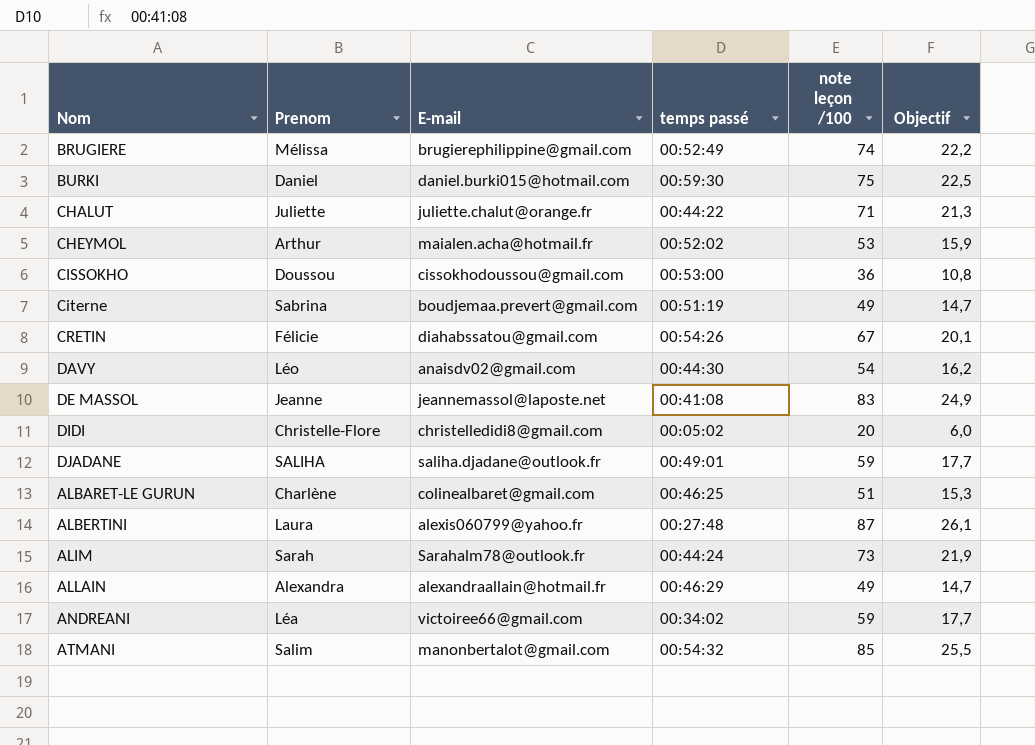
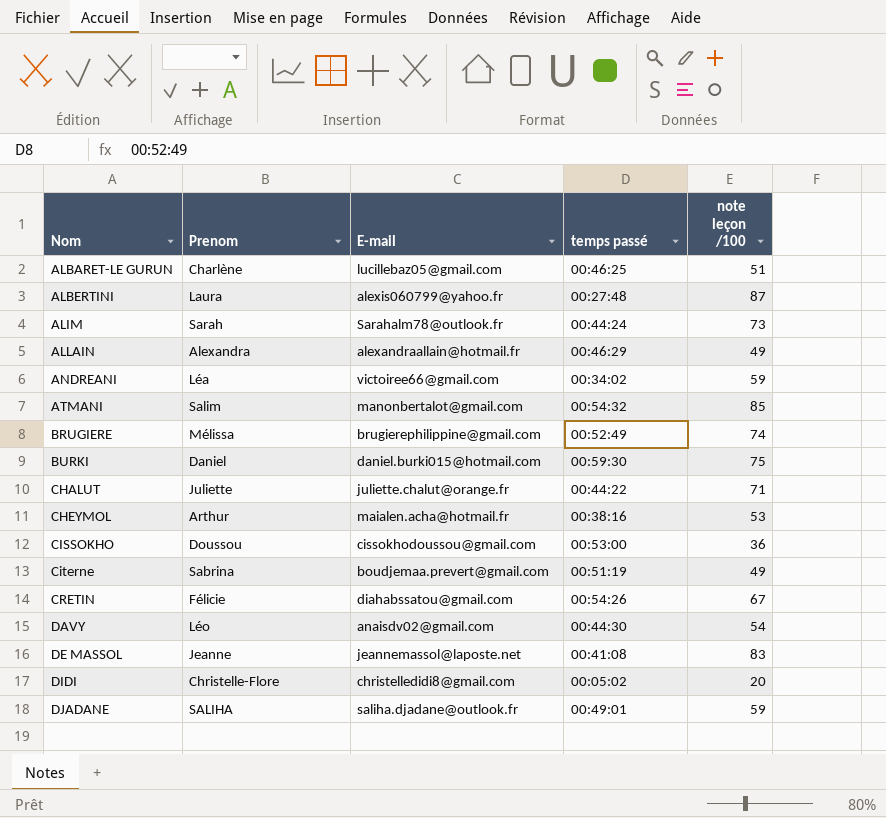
row order: none -> Nom ascending
column Objectif | formula: [note leçon /100] * 0,3 -> none
ALBARET-LE GURUN | E-mail: colinealbaret@gmail.com -> lucillebaz05@gmail.com
CHEYMOL | temps passé: 00:52:02 -> 00:38:16

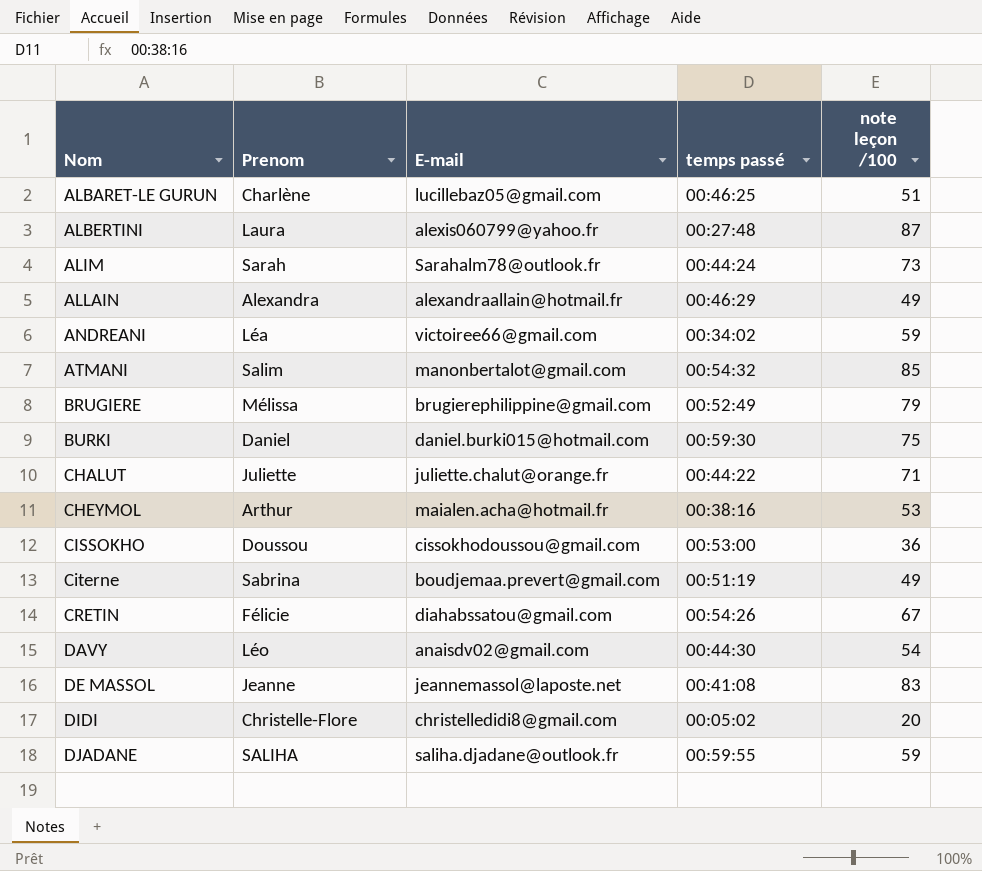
BRUGIERE | note leçon /100: 74 -> 79
DJADANE | temps passé: 00:49:01 -> 00:59:55

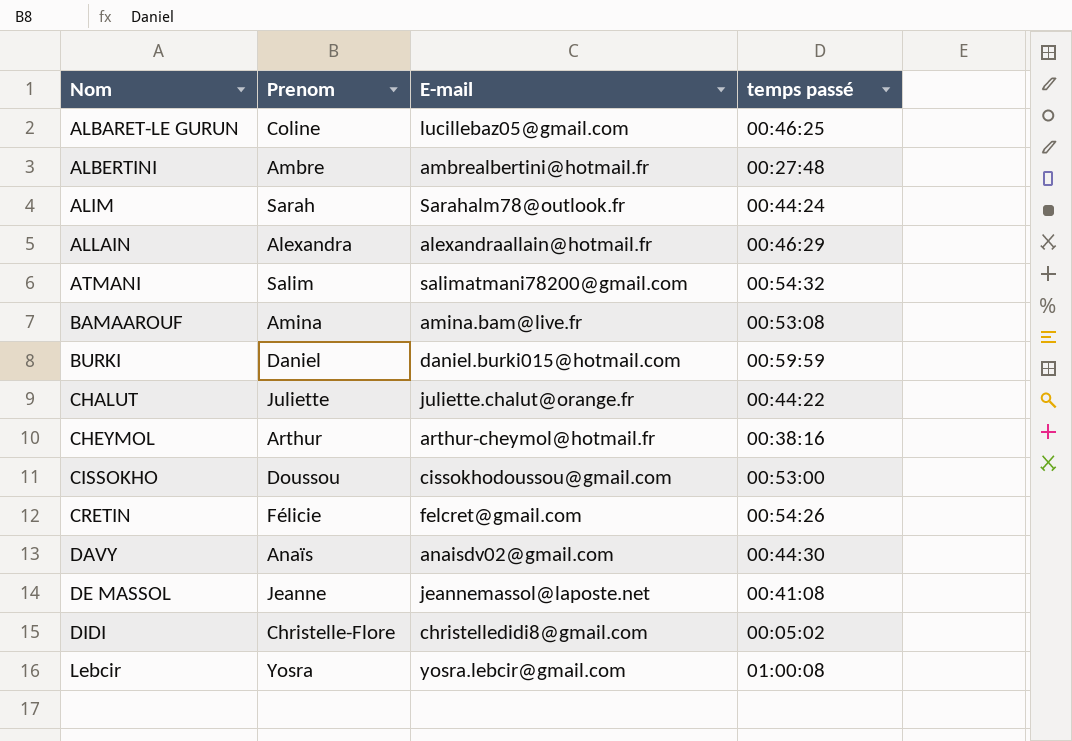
column note leçon /100 | position: 5 -> none
row ANDREANI: Léa | victoiree66@gmail.com | 00:34:02 | 59 -> none
row BRUGIERE: Mélissa | brugierephilippine@gmail.com | 00:52:49 | 79 -> none
row Citerne: Sabrina | boudjemaa.prevert@gmail.com | 00:51:19 | 49 -> none
row DJADANE: SALIHA | saliha.djadane@outlook.fr | 00:59:55 | 59 -> none
ALBARET-LE GURUN | Prenom: Charlène -> Coline
ALBERTINI | Prenom: Laura -> Ambre
ALBERTINI | E-mail: alexis060799@yahoo.fr -> ambrealbertini@hotmail.fr
ATMANI | E-mail: manonbertalot@gmail.com -> salimatmani78200@gmail.com
row BAMAAROUF: none -> Amina | amina.bam@live.fr | 00:53:08
BURKI | temps passé: 00:59:30 -> 00:59:59
CHEYMOL | E-mail: maialen.acha@hotmail.fr -> arthur-cheymol@hotmail.fr
CRETIN | E-mail: diahabssatou@gmail.com -> felcret@gmail.com
DAVY | Prenom: Léo -> Anaïs
row Lebcir: none -> Yosra | yosra.lebcir@gmail.com | 01:00:08

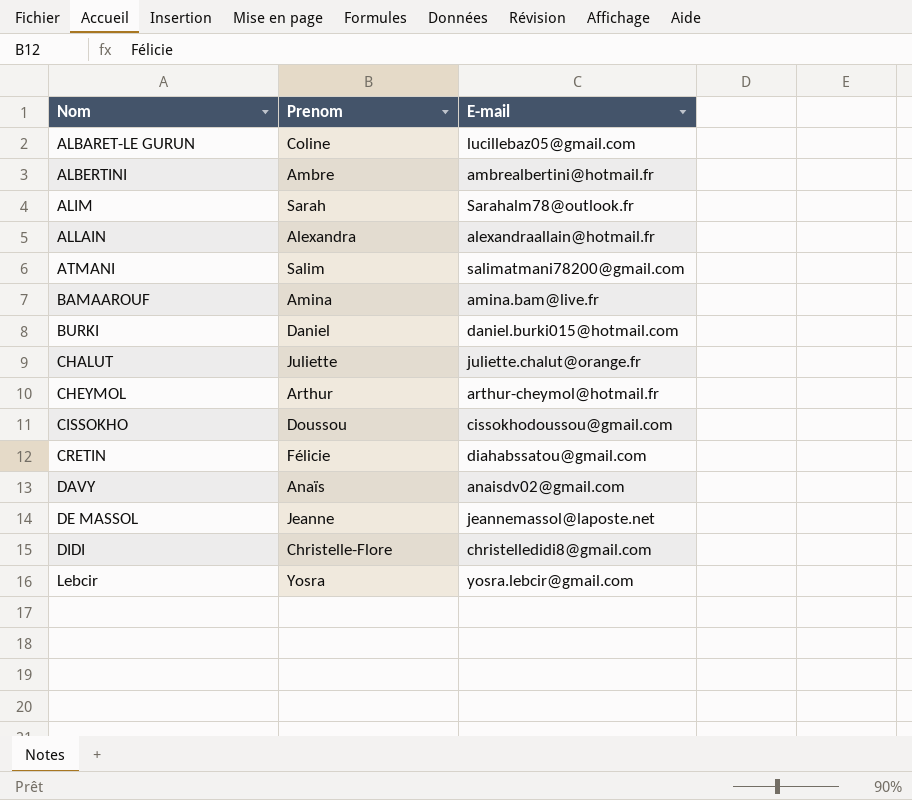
column temps passé | position: 4 -> none
CRETIN | E-mail: felcret@gmail.com -> diahabssatou@gmail.com

